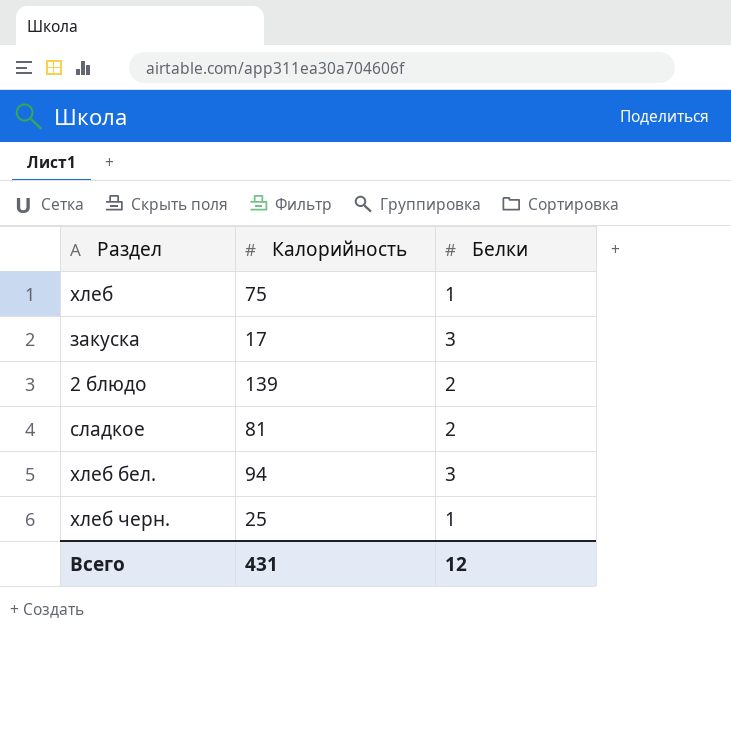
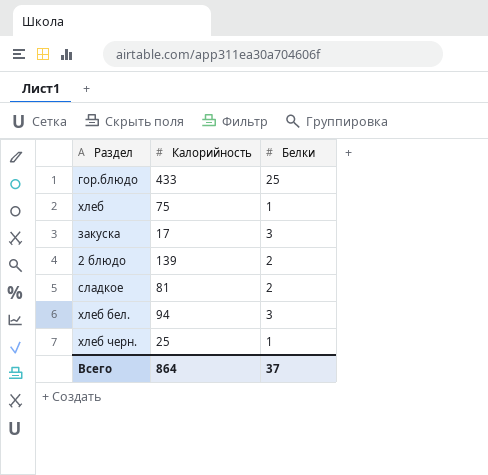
row гор.блюдо: none -> 433 | 25
Всего | Калорийность: 431 -> 864
Всего | Белки: 12 -> 37

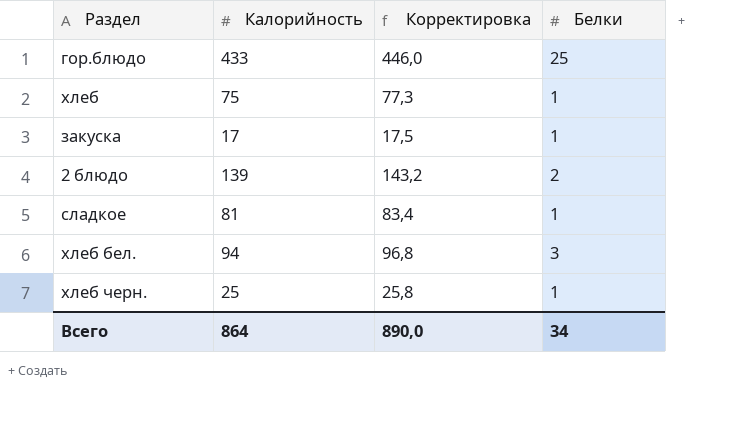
column Корректировка | formula: none -> [Калорийность] * 1,03
закуска | Белки: 3 -> 1
сладкое | Белки: 2 -> 1
Всего | Белки: 37 -> 34

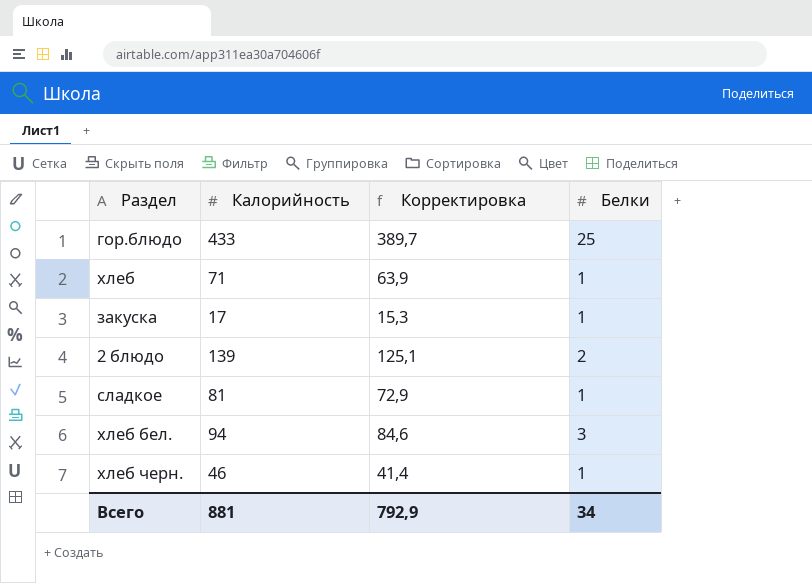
column Корректировка | formula: [Калорийность] * 1,03 -> [Калорийность] * 0,9
хлеб | Калорийность: 75 -> 71
хлеб черн. | Калорийность: 25 -> 46
Всего | Калорийность: 864 -> 881
Всего | Корректировка: 890,0 -> 792,9

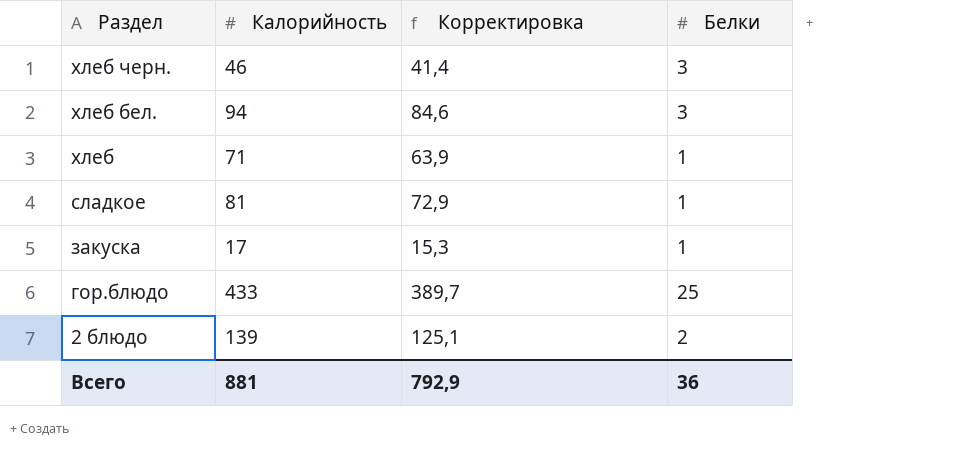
row order: none -> Раздел descending
хлеб черн. | Белки: 1 -> 3
Всего | Белки: 34 -> 36

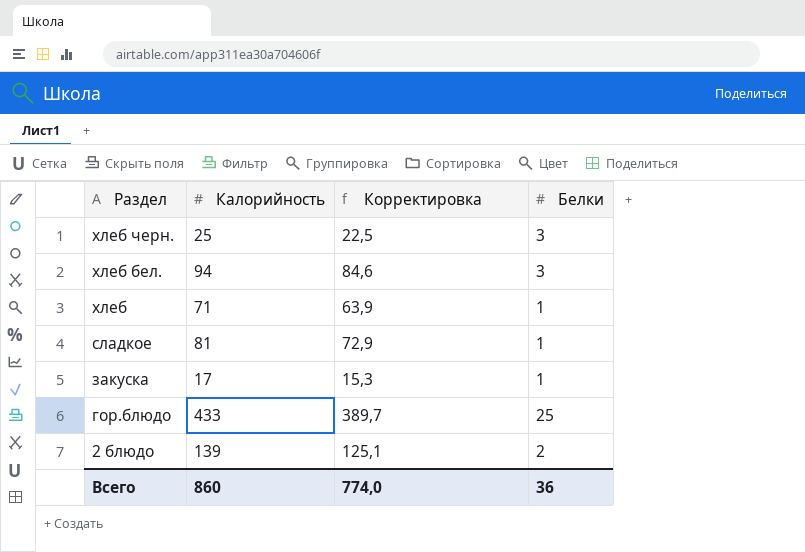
хлеб черн. | Калорийность: 46 -> 25
хлеб черн. | Корректировка: 41,4 -> 22,5
Всего | Калорийность: 881 -> 860
Всего | Корректировка: 792,9 -> 774,0

